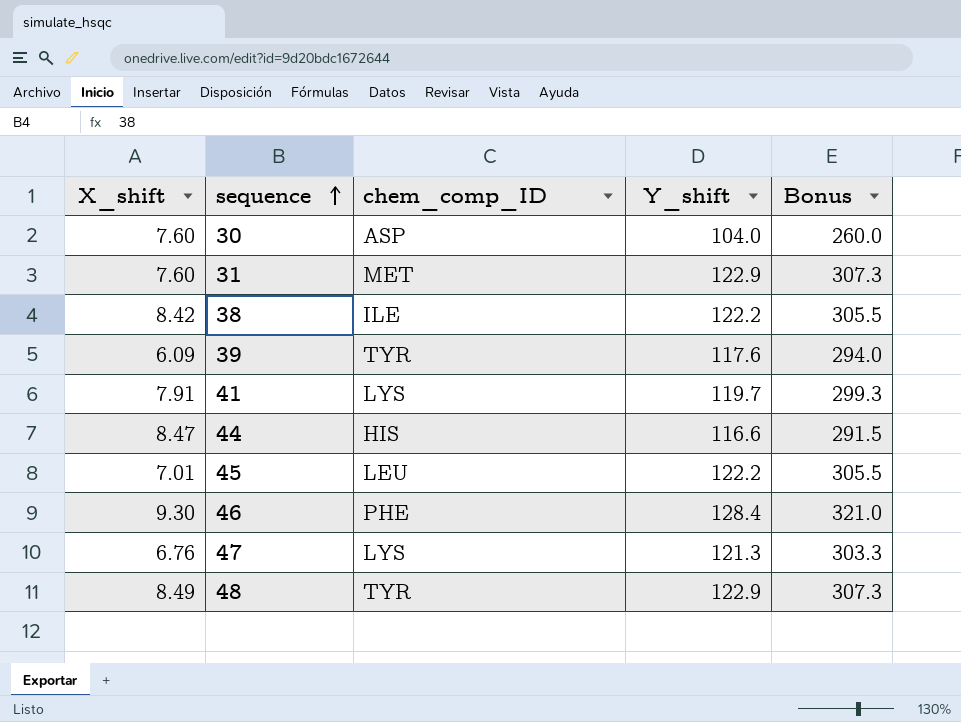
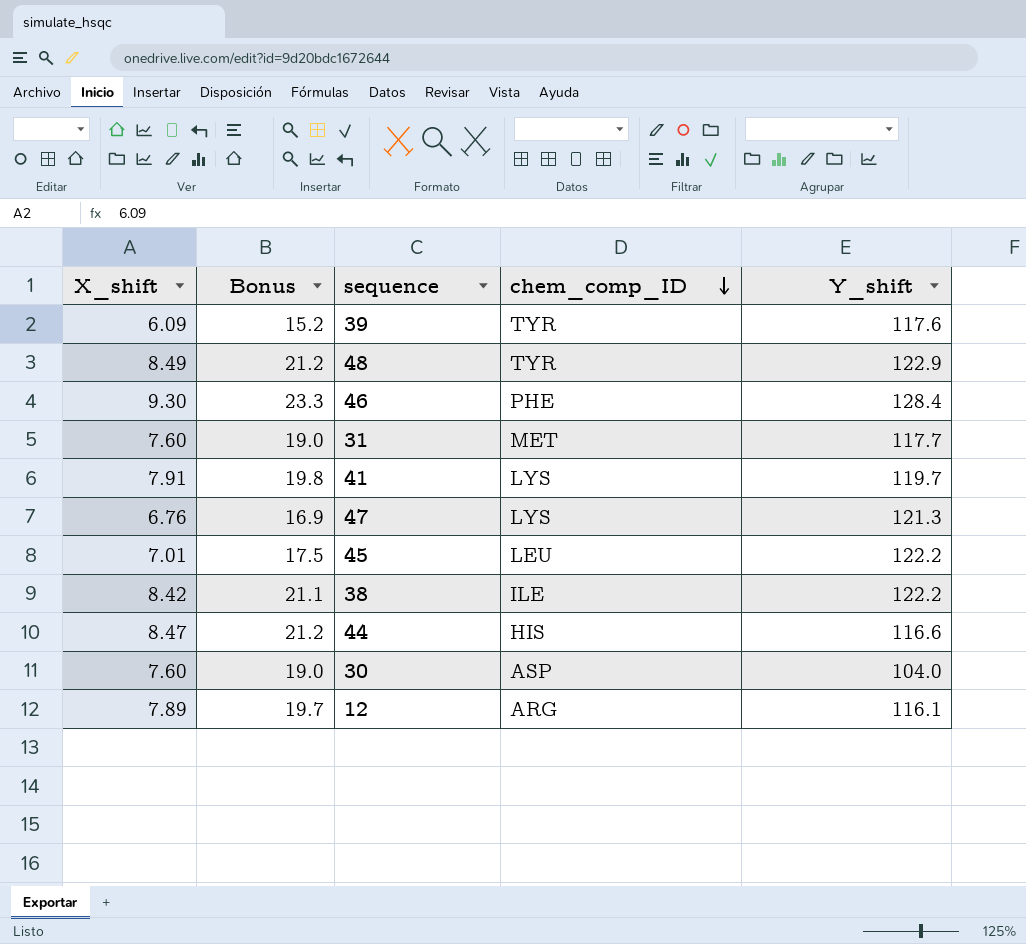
row order: sequence ascending -> chem_comp_ID descending
column Bonus | formula: [Y_shift] * 2.5 -> [X_shift] * 2.5
column Bonus | position: 5 -> 2
31 | Y_shift: 122.9 -> 117.7
row 12: none -> 7.89 | 19.7 | ARG | 116.1

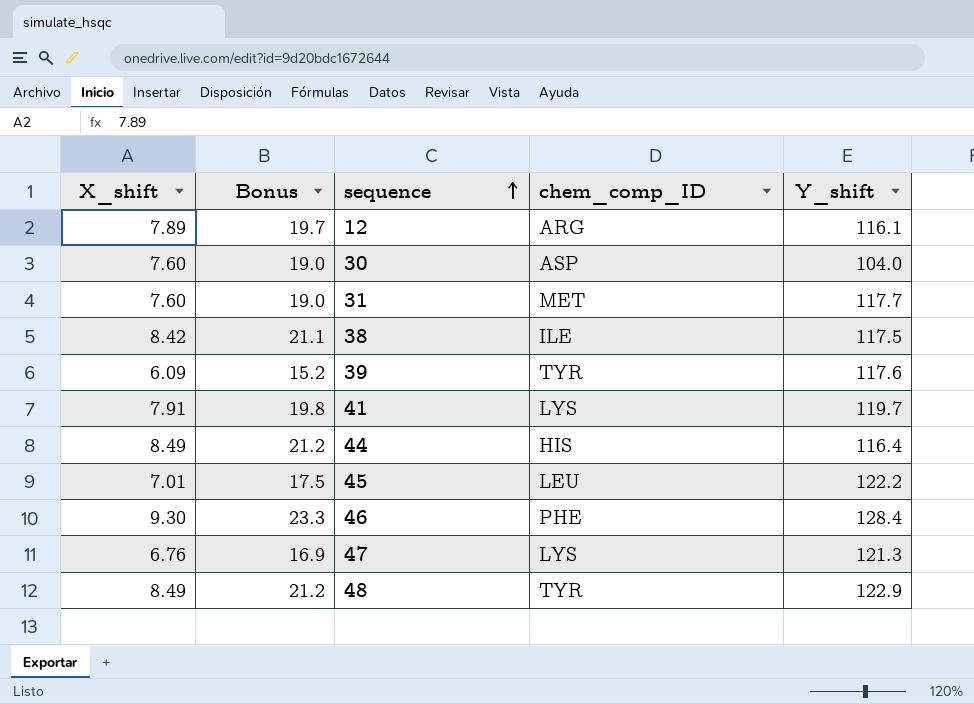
row order: chem_comp_ID descending -> sequence ascending
38 | Y_shift: 122.2 -> 117.5
44 | X_shift: 8.47 -> 8.49
44 | Y_shift: 116.6 -> 116.4

